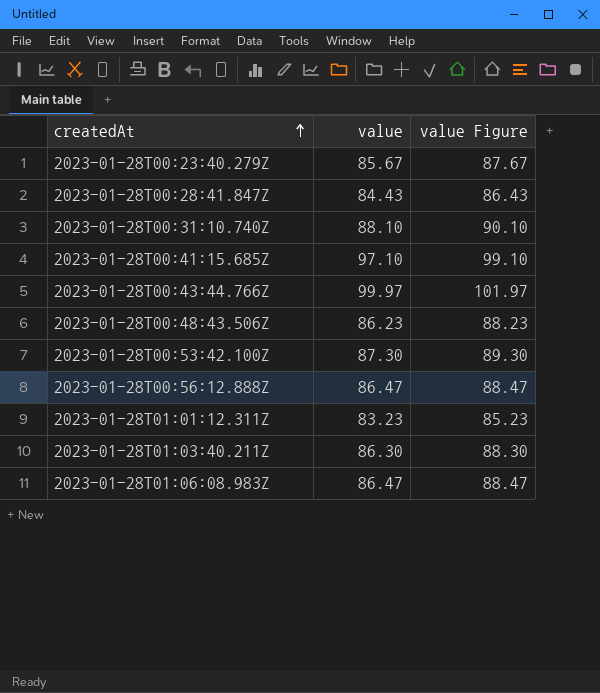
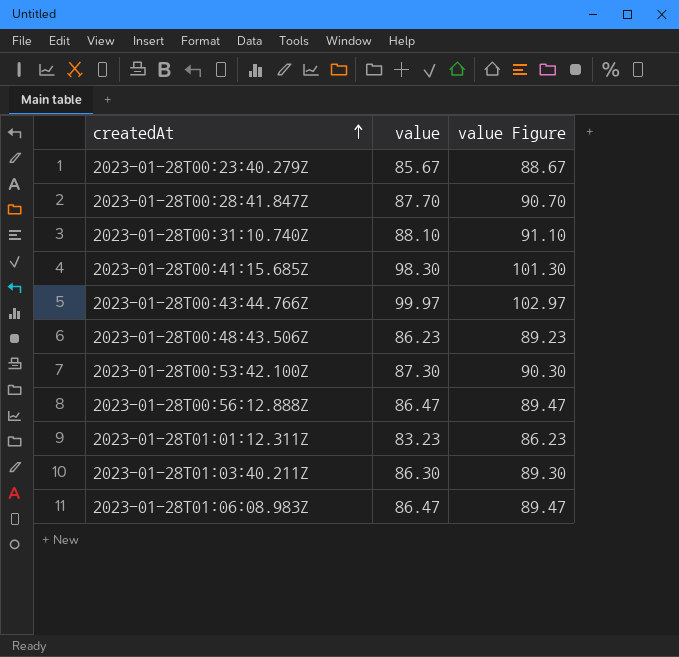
column value Figure | formula: [value] + 2 -> [value] + 3
2023-01-28T00:28:41.847Z | value: 84.43 -> 87.70
2023-01-28T00:41:15.685Z | value: 97.10 -> 98.30

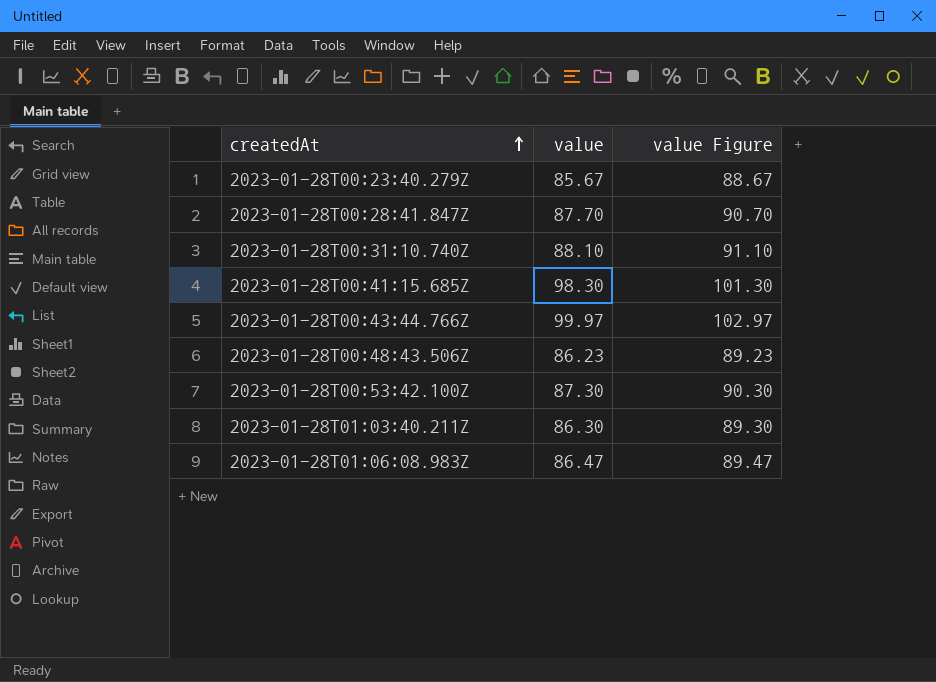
row 2023-01-28T00:56:12.888Z: 86.47 | 89.47 -> none
row 2023-01-28T01:01:12.311Z: 83.23 | 86.23 -> none

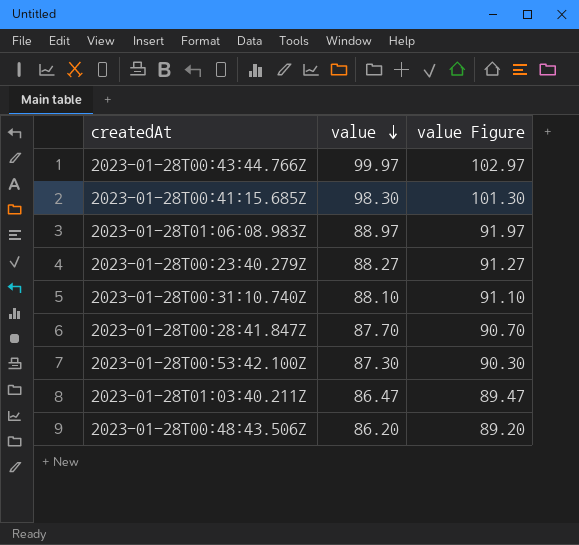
row order: createdAt ascending -> value descending
2023-01-28T01:06:08.983Z | value: 86.47 -> 88.97
2023-01-28T01:06:08.983Z | value Figure: 89.47 -> 91.97
2023-01-28T00:23:40.279Z | value: 85.67 -> 88.27
2023-01-28T00:23:40.279Z | value Figure: 88.67 -> 91.27
2023-01-28T01:03:40.211Z | value: 86.30 -> 86.47
2023-01-28T01:03:40.211Z | value Figure: 89.30 -> 89.47
2023-01-28T00:48:43.506Z | value: 86.23 -> 86.20
2023-01-28T00:48:43.506Z | value Figure: 89.23 -> 89.20

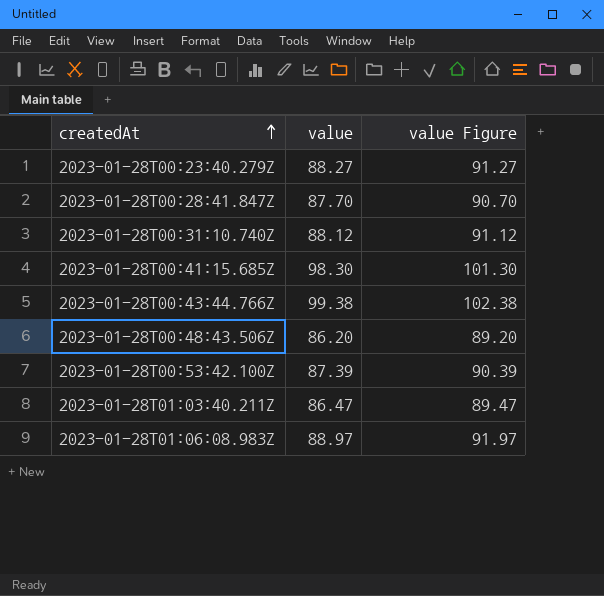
row order: value descending -> createdAt ascending
2023-01-28T00:31:10.740Z | value: 88.10 -> 88.12
2023-01-28T00:31:10.740Z | value Figure: 91.10 -> 91.12
2023-01-28T00:43:44.766Z | value: 99.97 -> 99.38
2023-01-28T00:43:44.766Z | value Figure: 102.97 -> 102.38
2023-01-28T00:53:42.100Z | value: 87.30 -> 87.39
2023-01-28T00:53:42.100Z | value Figure: 90.30 -> 90.39

